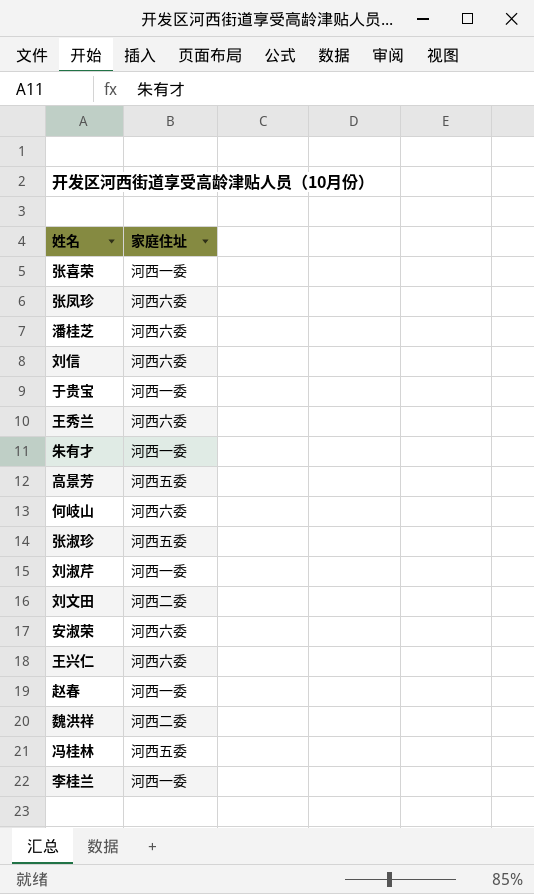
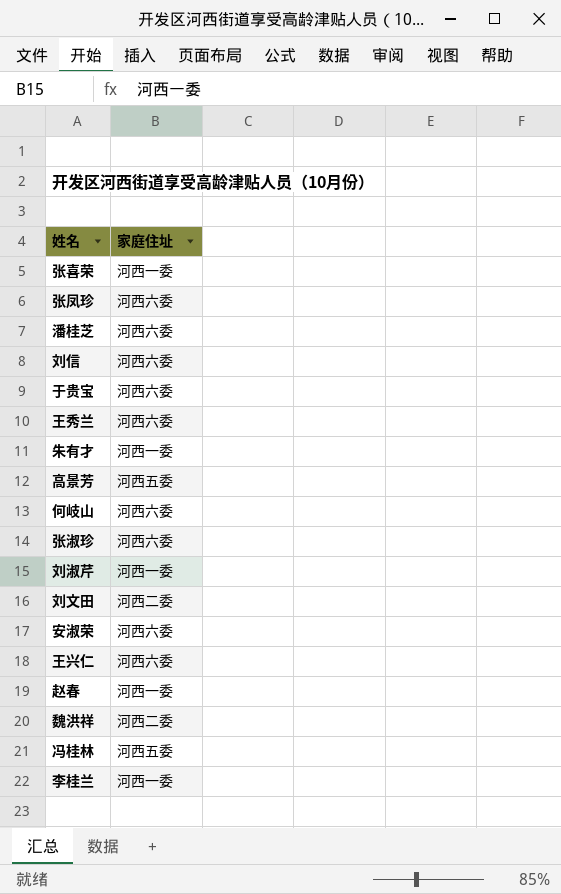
于贵宝 | 家庭住址: 河西一委 -> 河西六委
张淑珍 | 家庭住址: 河西五委 -> 河西六委

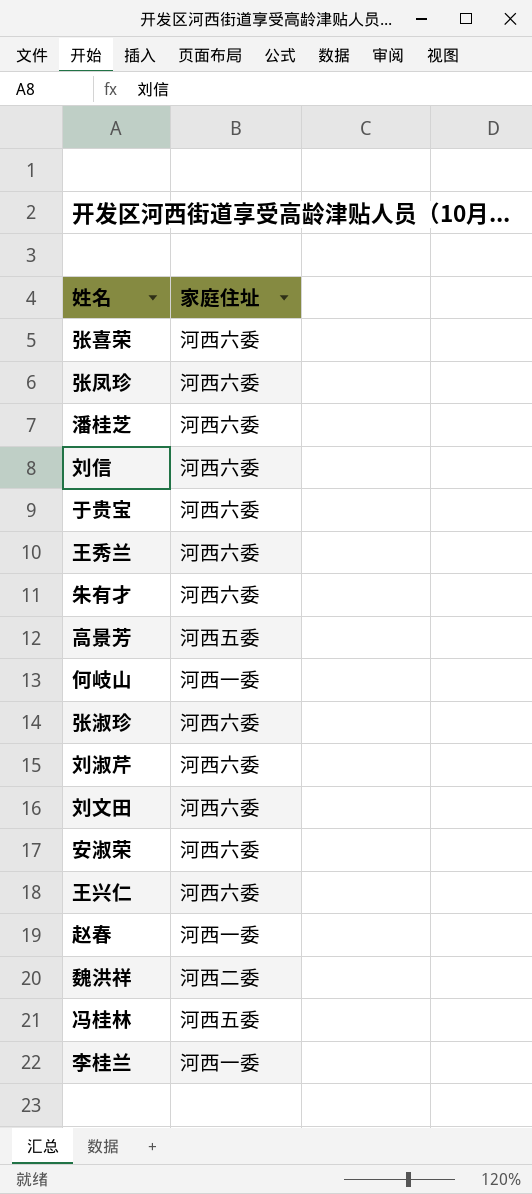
张喜荣 | 家庭住址: 河西一委 -> 河西六委
朱有才 | 家庭住址: 河西一委 -> 河西六委
何岐山 | 家庭住址: 河西六委 -> 河西一委
刘淑芹 | 家庭住址: 河西一委 -> 河西六委
刘文田 | 家庭住址: 河西二委 -> 河西六委

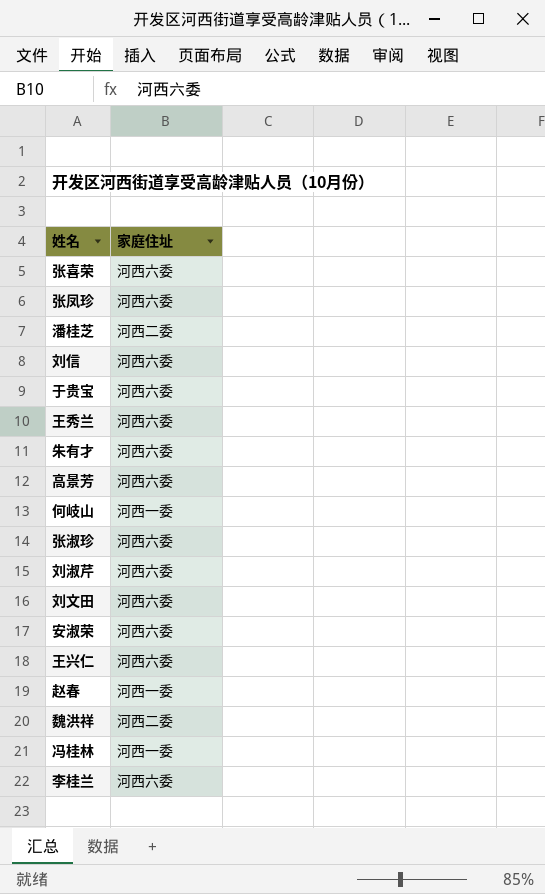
潘桂芝 | 家庭住址: 河西六委 -> 河西二委
高景芳 | 家庭住址: 河西五委 -> 河西六委
冯桂林 | 家庭住址: 河西五委 -> 河西一委
李桂兰 | 家庭住址: 河西一委 -> 河西六委

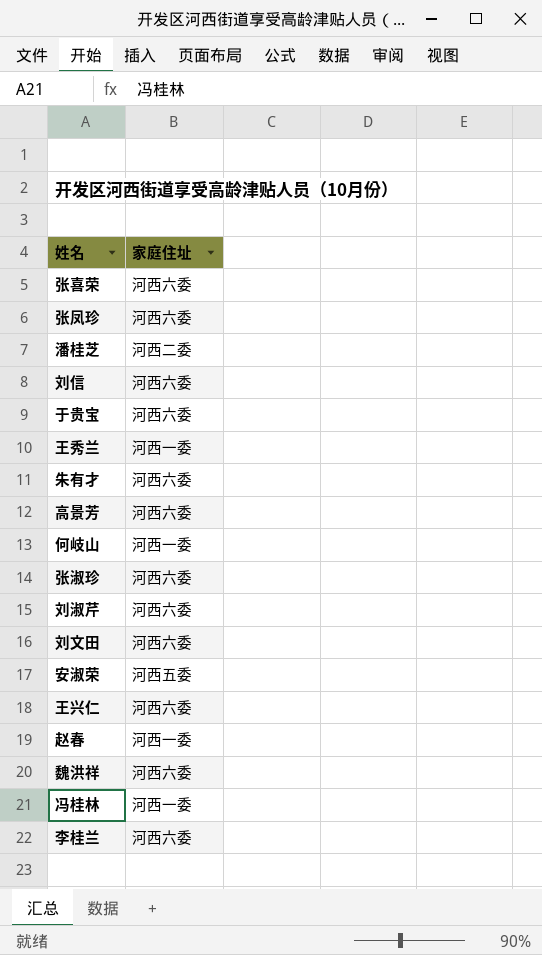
王秀兰 | 家庭住址: 河西六委 -> 河西一委
安淑荣 | 家庭住址: 河西六委 -> 河西五委
魏洪祥 | 家庭住址: 河西二委 -> 河西六委

